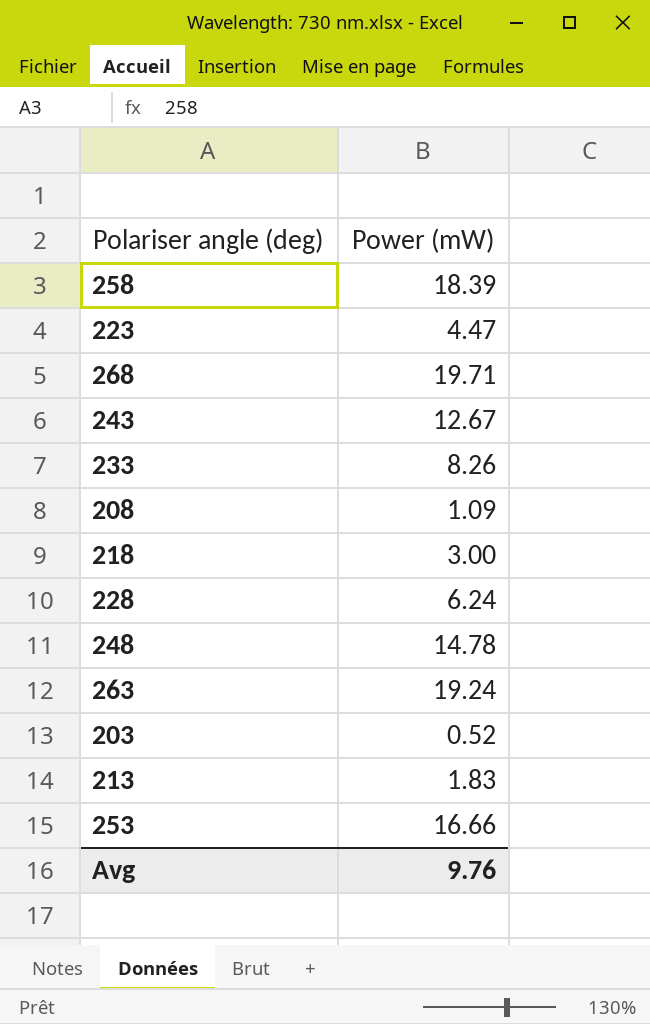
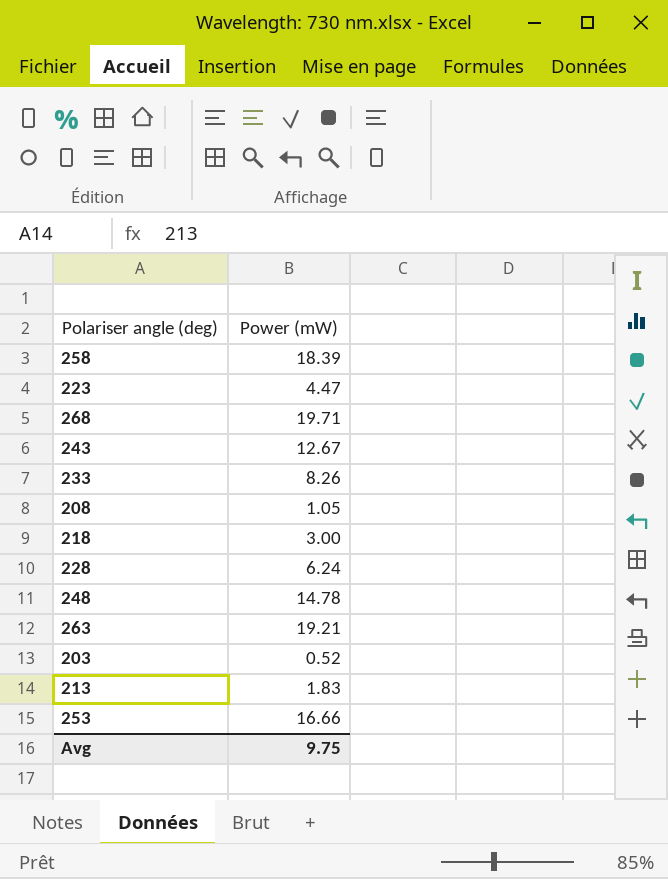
208 | Power (mW): 1.09 -> 1.05
263 | Power (mW): 19.24 -> 19.21
Avg | Power (mW): 9.76 -> 9.75

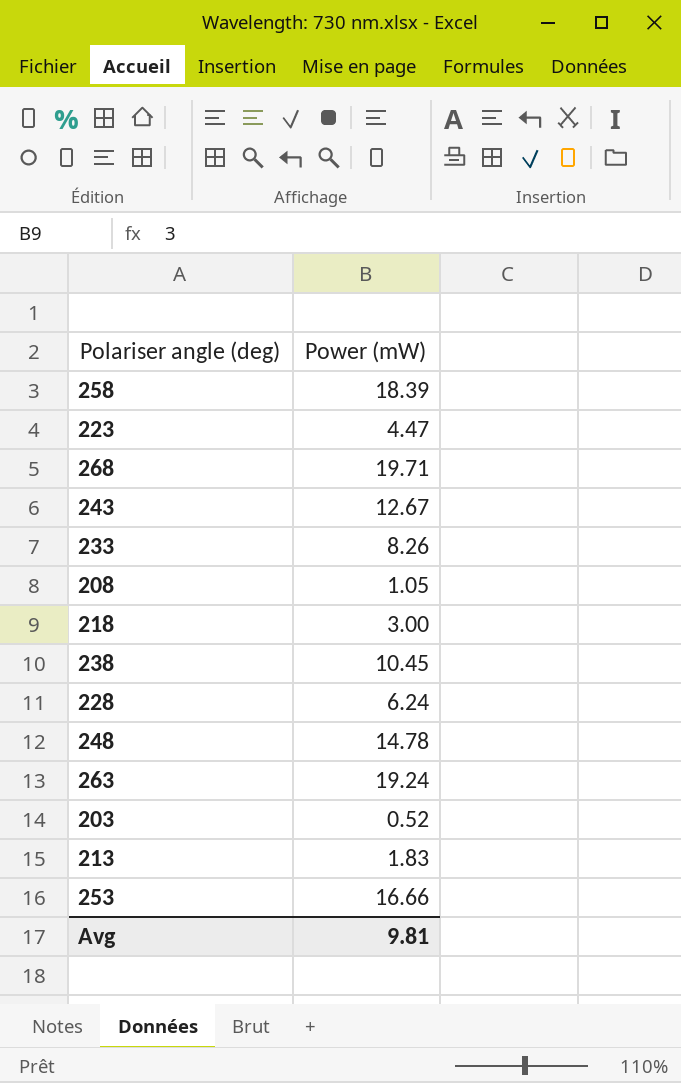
row 238: none -> 10.45
263 | Power (mW): 19.21 -> 19.24
Avg | Power (mW): 9.75 -> 9.81

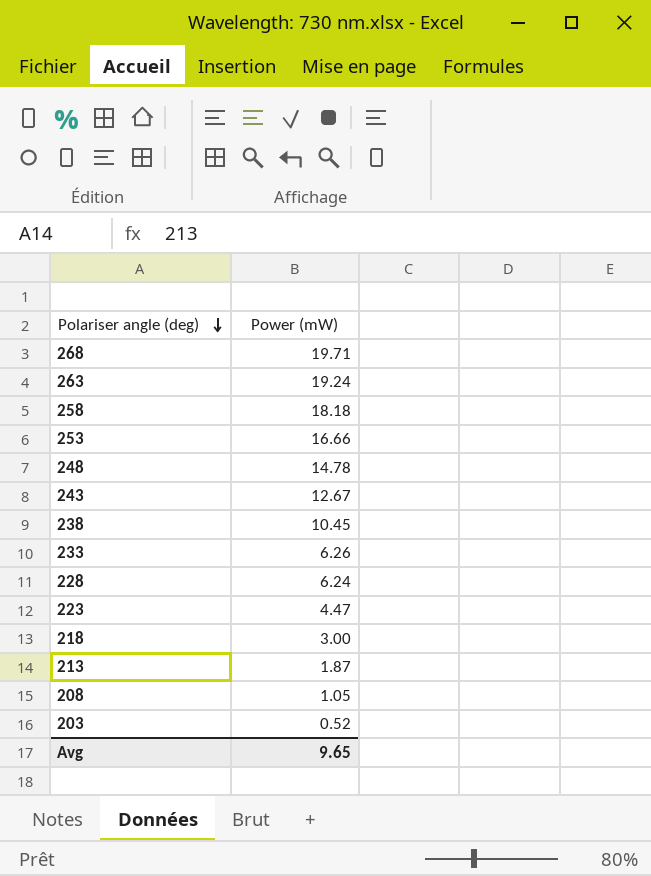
row order: none -> Polariser angle (deg) descending
258 | Power (mW): 18.39 -> 18.18
233 | Power (mW): 8.26 -> 6.26
213 | Power (mW): 1.83 -> 1.87
Avg | Power (mW): 9.81 -> 9.65

